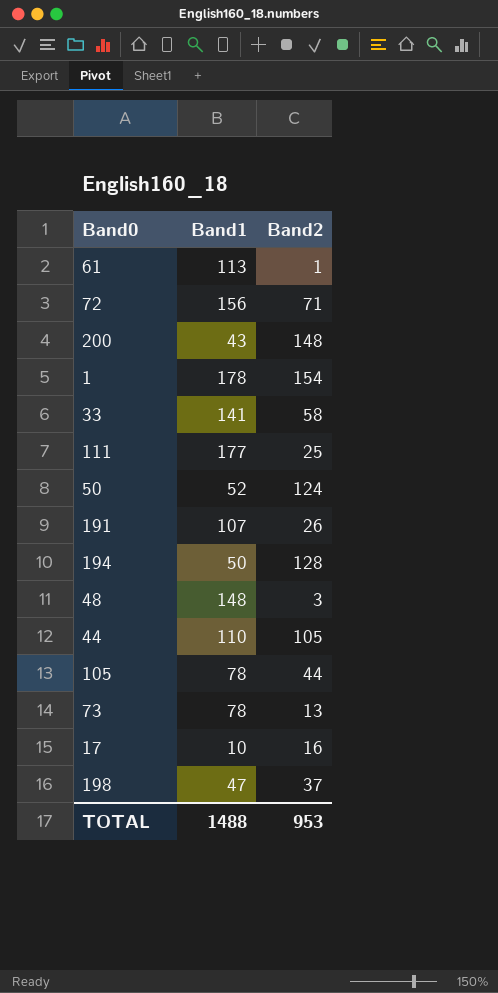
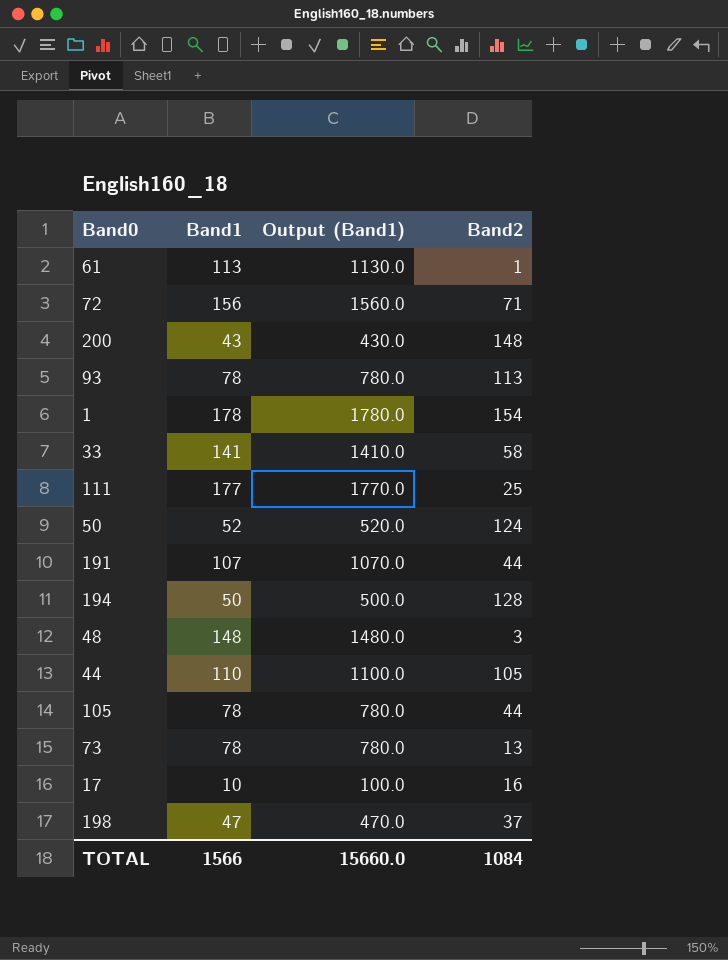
column Output (Band1) | formula: none -> [Band1] * 10
row 93: none -> 78 | 780.0 | 113
191 | Band2: 26 -> 44
TOTAL | Band1: 1488 -> 1566
TOTAL | Band2: 953 -> 1084

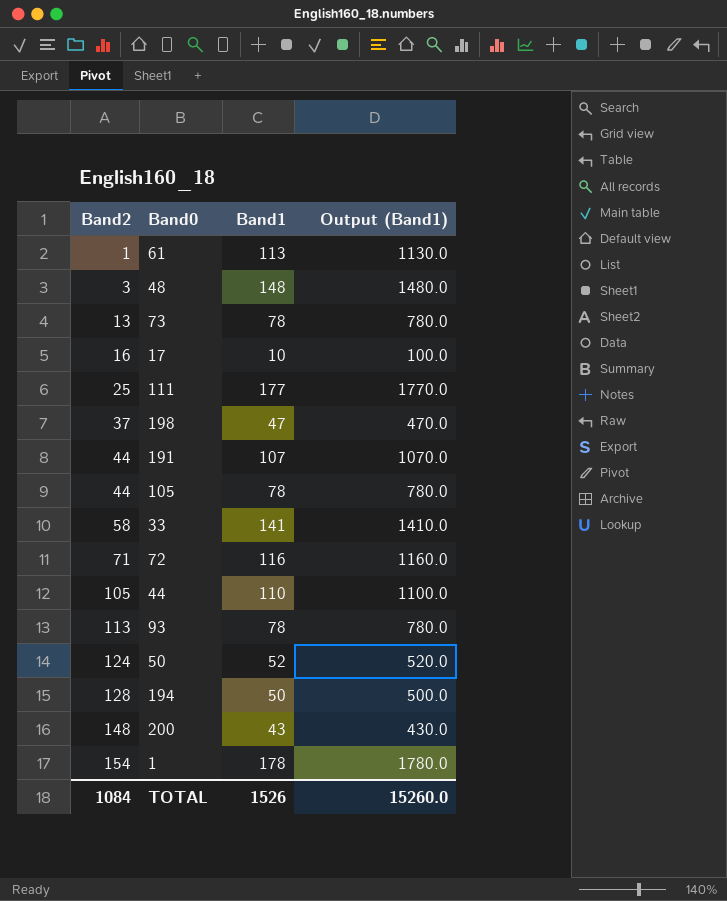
row order: none -> Band2 ascending
column Band2 | position: 4 -> 1
72 | Band1: 156 -> 116
72 | Output (Band1): 1560.0 -> 1160.0
TOTAL | Band1: 1566 -> 1526
TOTAL | Output (Band1): 15660.0 -> 15260.0

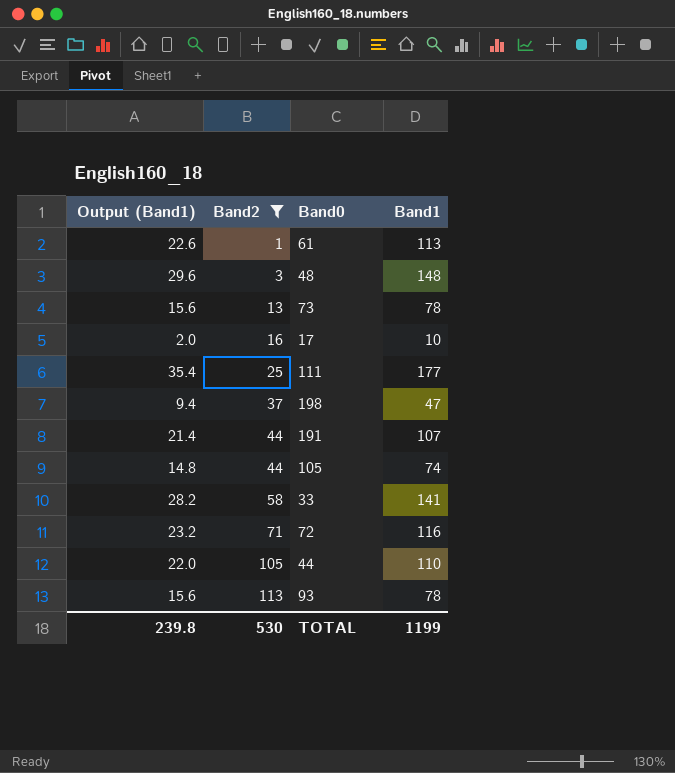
filter: none -> Band2 <= 113
column Output (Band1) | formula: [Band1] * 10 -> [Band1] * 0.2
column Output (Band1) | position: 4 -> 1
105 | Band1: 78 -> 74
TOTAL | Output (Band1): 15260.0 -> 239.8
TOTAL | Band2: 1084 -> 530
TOTAL | Band1: 1526 -> 1199

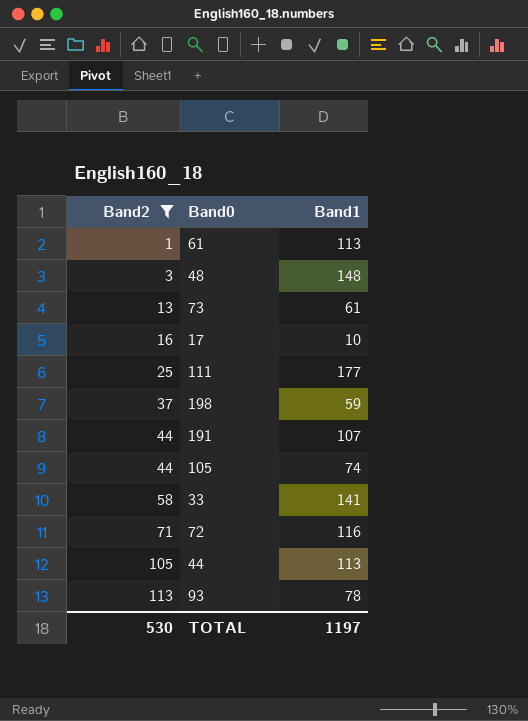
column Output (Band1) | formula: [Band1] * 0.2 -> none
73 | Band1: 78 -> 61
198 | Band1: 47 -> 59
44 | Band1: 110 -> 113
TOTAL | Band1: 1199 -> 1197

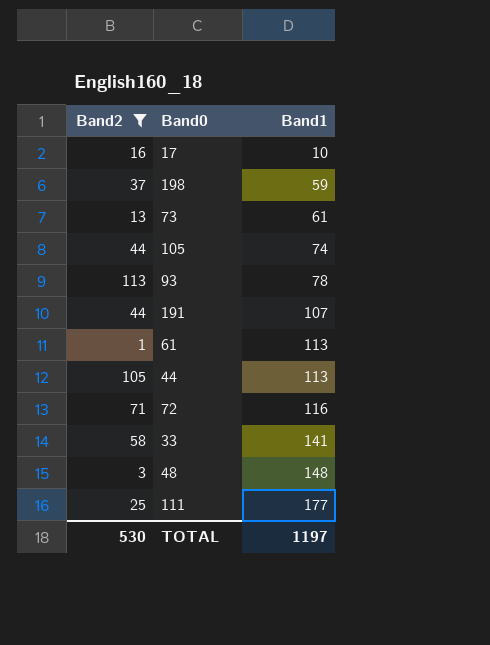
row order: Band2 ascending -> Band1 ascending

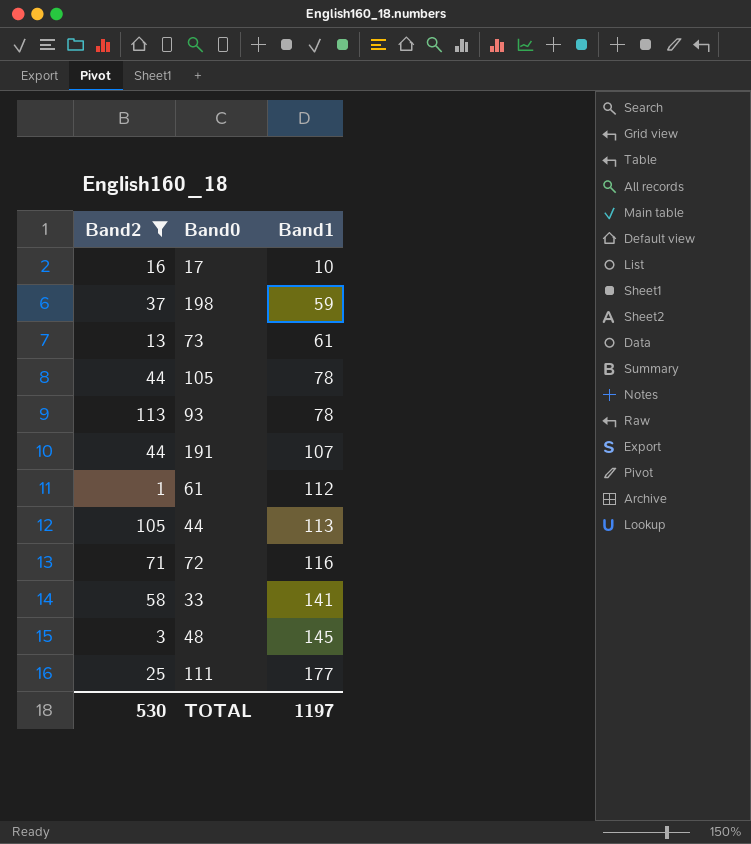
105 | Band1: 74 -> 78
61 | Band1: 113 -> 112
48 | Band1: 148 -> 145

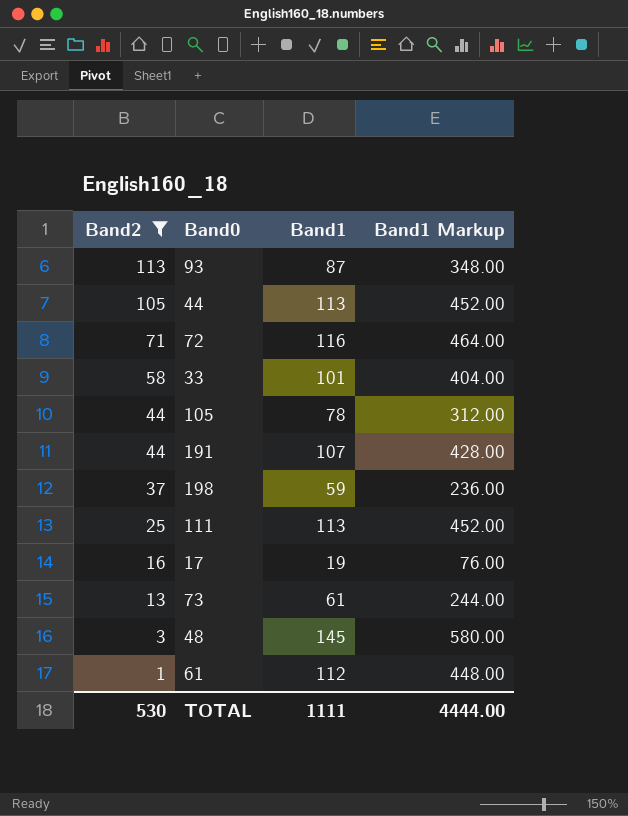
row order: Band1 ascending -> Band2 descending
column Band1 Markup | formula: none -> [Band1] * 4
93 | Band1: 78 -> 87
33 | Band1: 141 -> 101
111 | Band1: 177 -> 113
17 | Band1: 10 -> 19
TOTAL | Band1: 1197 -> 1111

